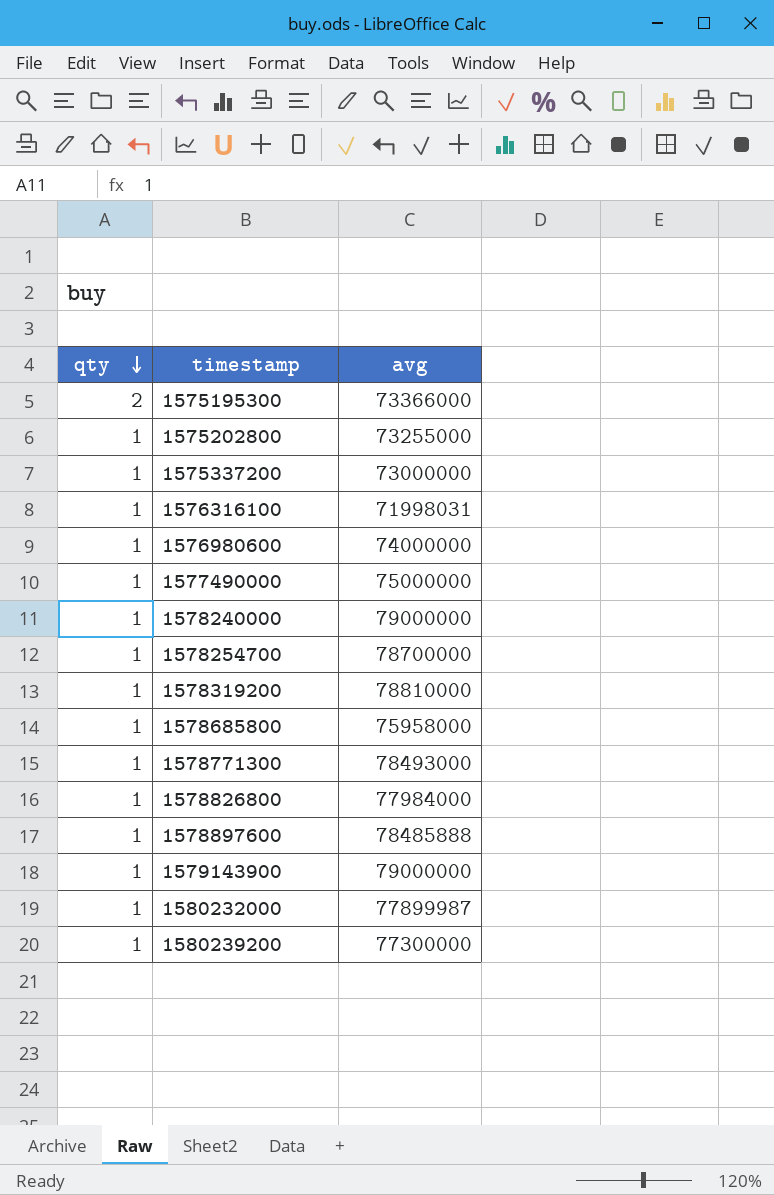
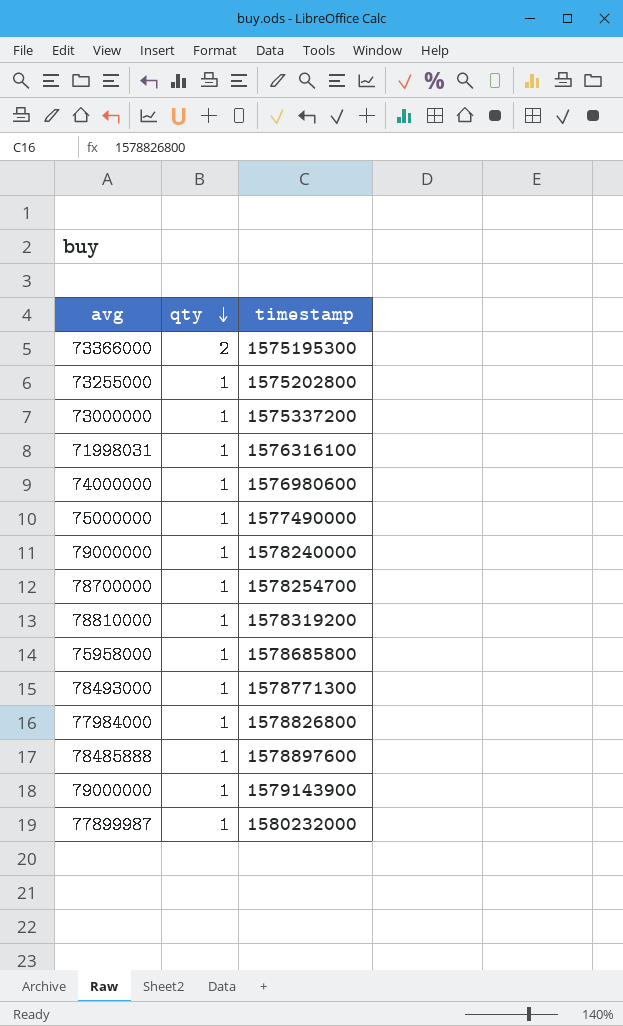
column avg | position: 3 -> 1
row 1580239200: 1 | 77300000 -> none

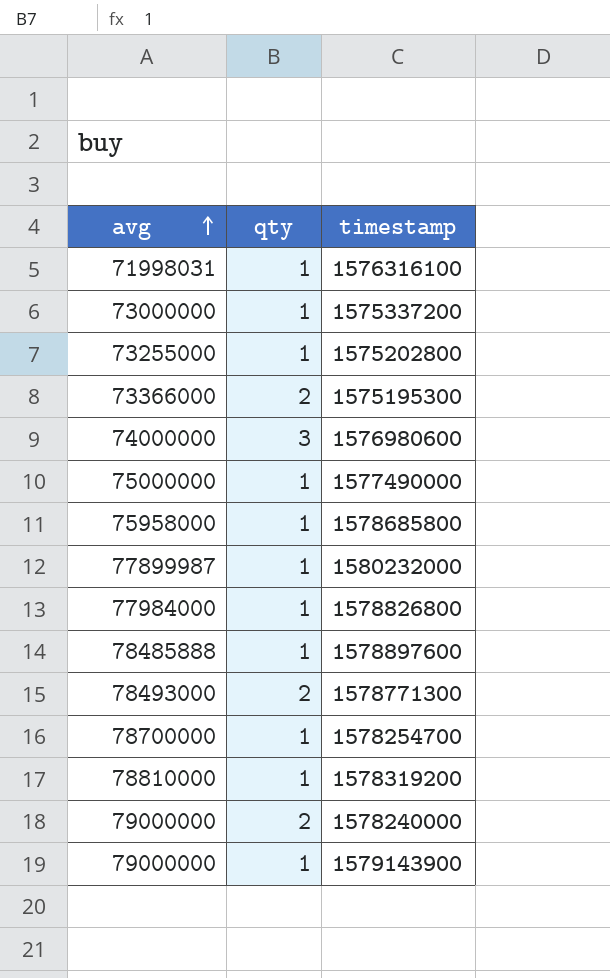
row order: qty descending -> avg ascending
1576980600 | qty: 1 -> 3
1578771300 | qty: 1 -> 2
1578240000 | qty: 1 -> 2

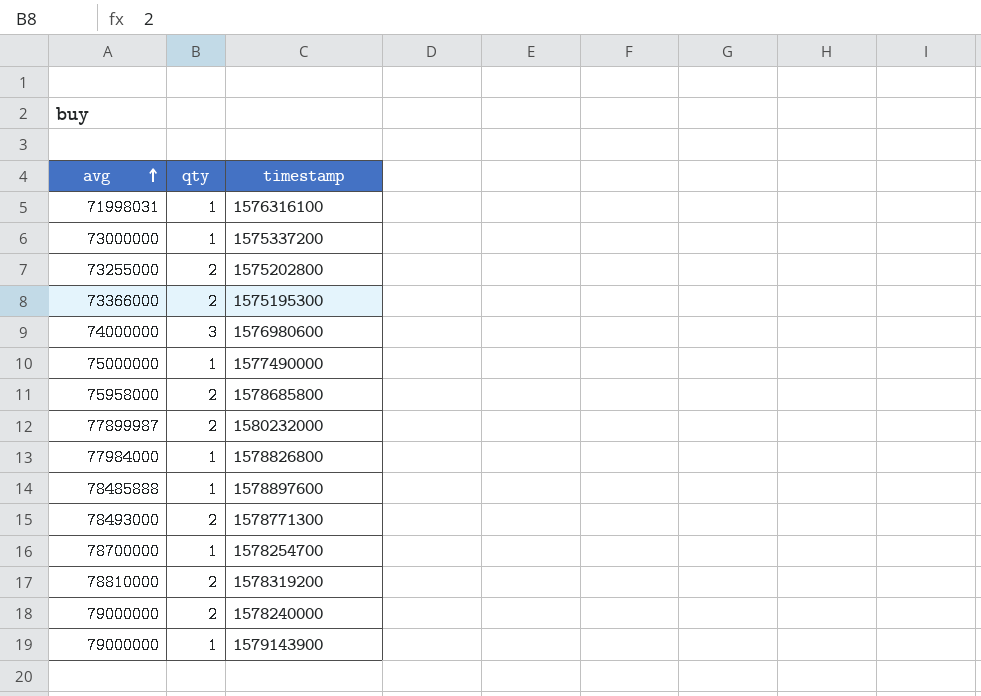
1575202800 | qty: 1 -> 2
1578685800 | qty: 1 -> 2
1580232000 | qty: 1 -> 2
1578319200 | qty: 1 -> 2

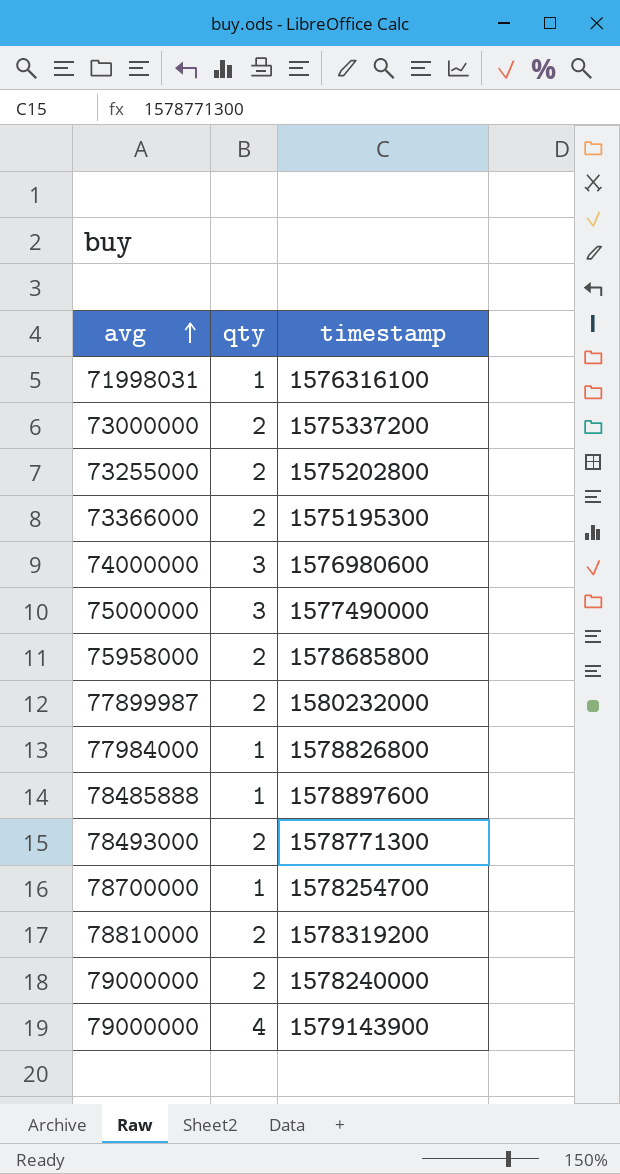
1575337200 | qty: 1 -> 2
1577490000 | qty: 1 -> 3
1579143900 | qty: 1 -> 4

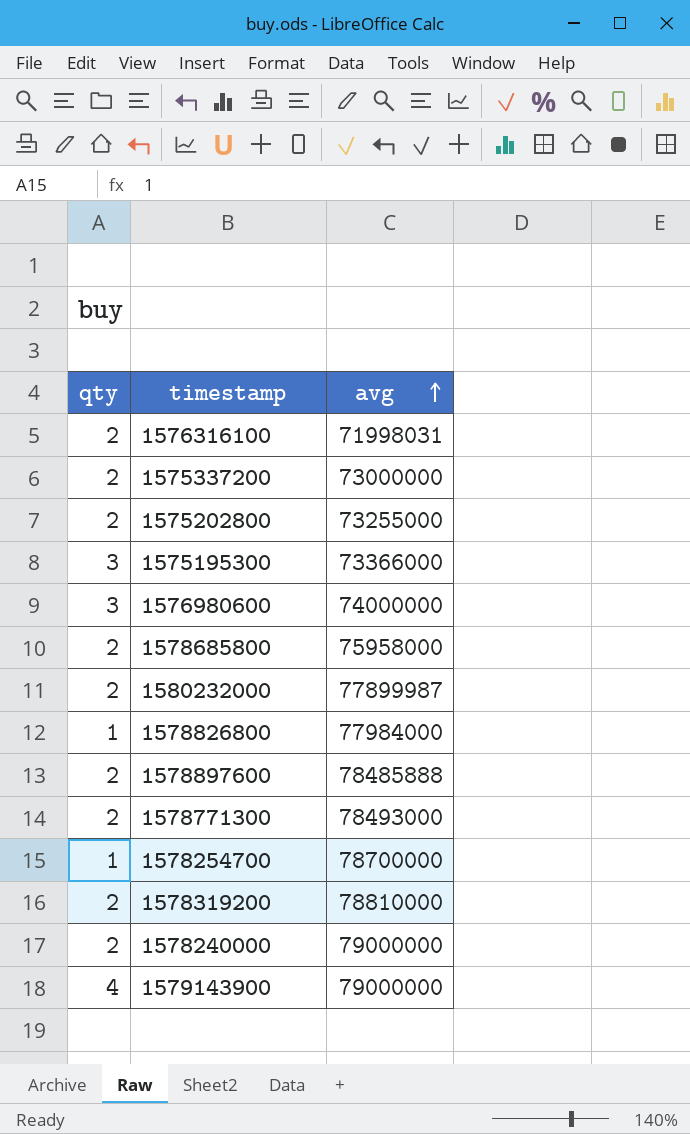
column avg | position: 1 -> 3
row 1577490000: 75000000 | 3 -> none
1576316100 | qty: 1 -> 2
1575195300 | qty: 2 -> 3
1578897600 | qty: 1 -> 2

